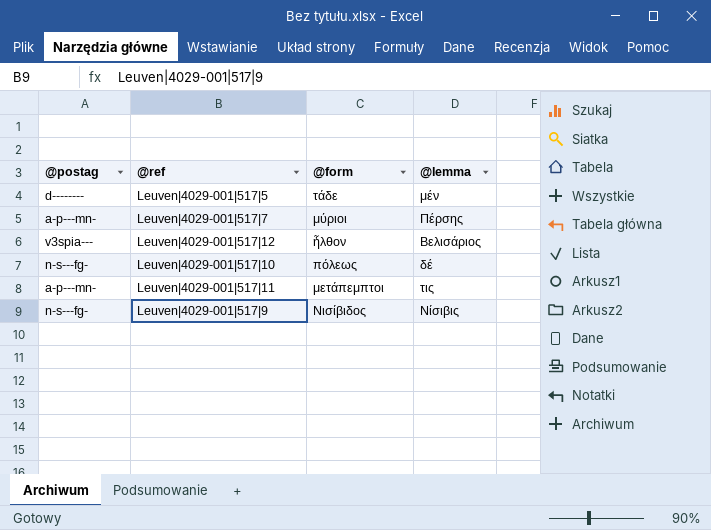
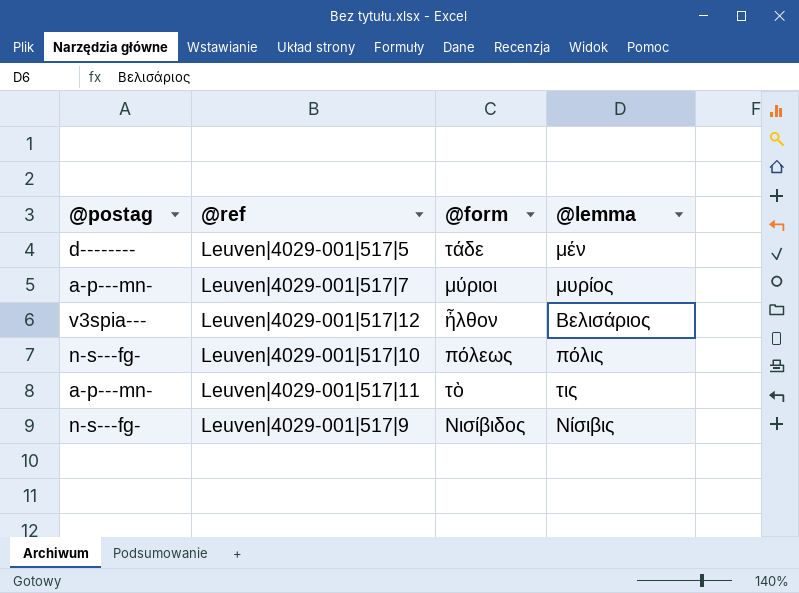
Leuven|4029-001|517|7 | @lemma: Πέρσης -> μυρίος
Leuven|4029-001|517|10 | @lemma: δέ -> πόλις
Leuven|4029-001|517|11 | @form: μετάπεμπτοι -> τὸ

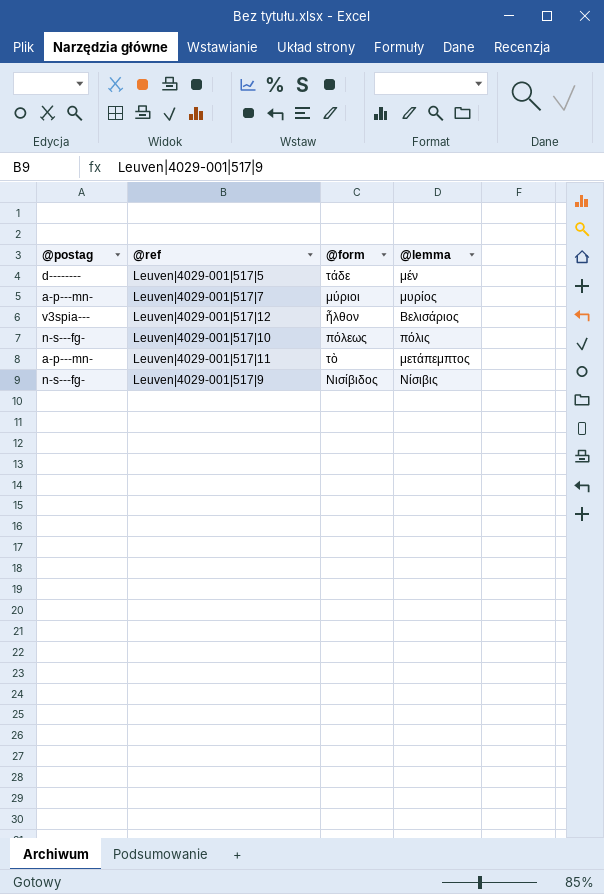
Leuven|4029-001|517|11 | @lemma: τις -> μετάπεμπτος

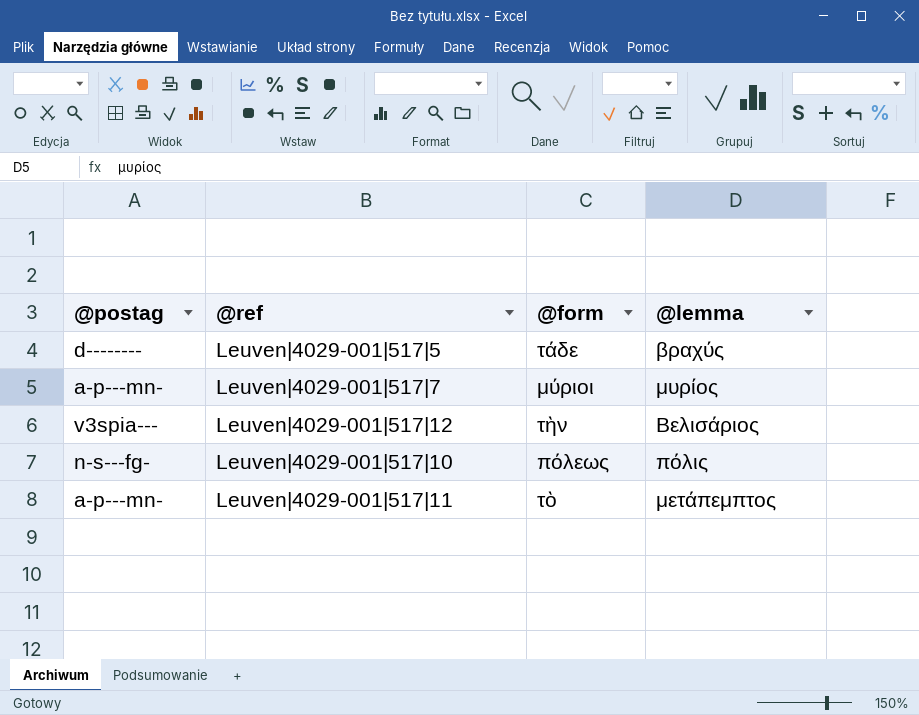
row Leuven|4029-001|517|9: n-s---fg- | Νισίβιδος | Νίσιβις -> none
Leuven|4029-001|517|5 | @lemma: μέν -> βραχύς
Leuven|4029-001|517|12 | @form: ἦλθον -> τὴν

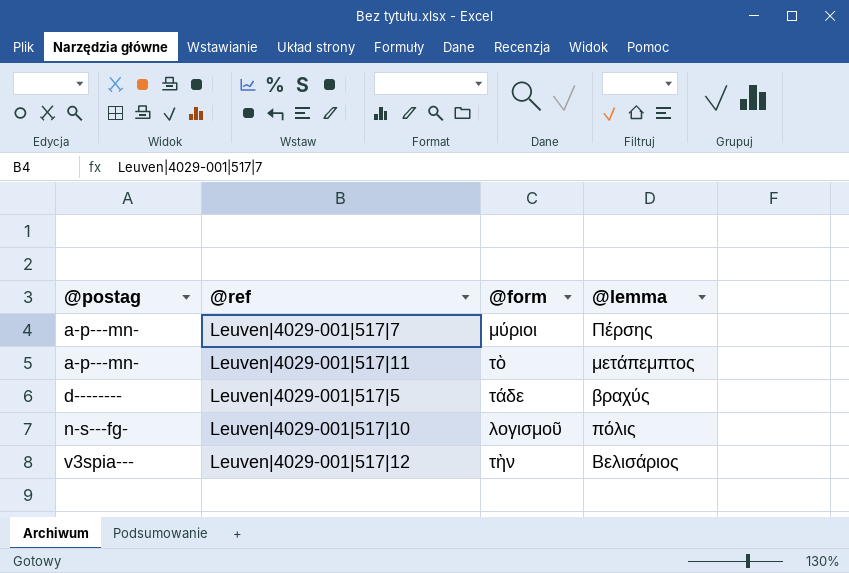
row order: none -> @postag ascending
Leuven|4029-001|517|7 | @lemma: μυρίος -> Πέρσης
Leuven|4029-001|517|10 | @form: πόλεως -> λογισμοῦ

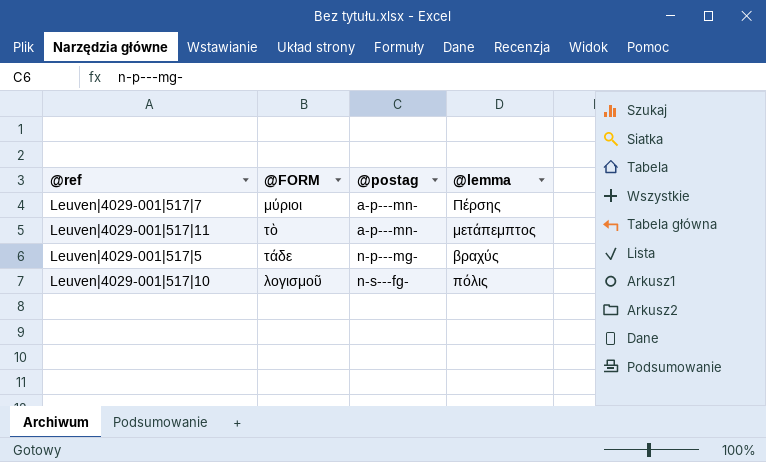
column name: @form -> @FORM
column @postag | position: 1 -> 3
row Leuven|4029-001|517|12: v3spia--- | τὴν | Βελισάριος -> none
Leuven|4029-001|517|5 | @postag: d-------- -> n-p---mg-

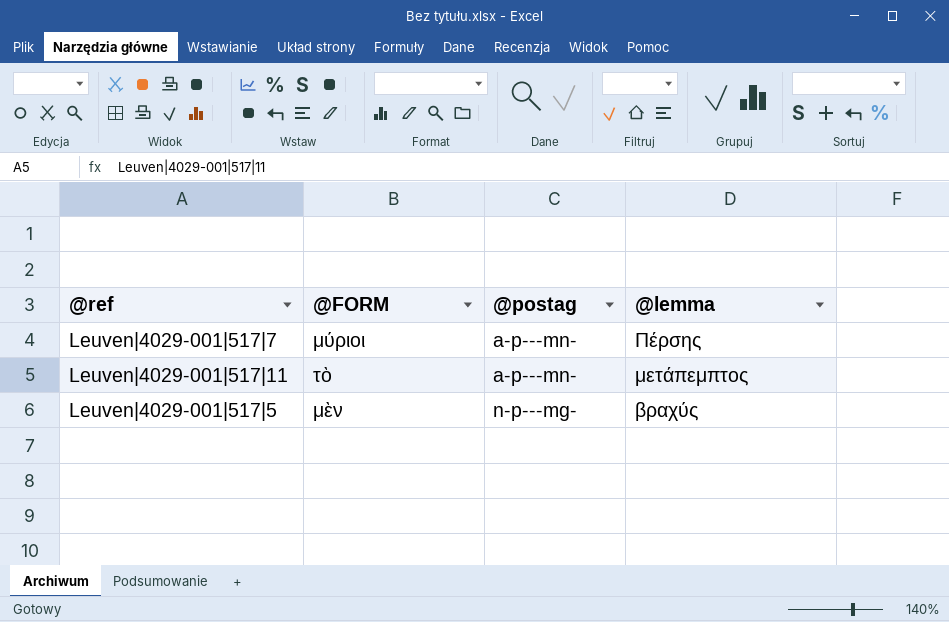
row Leuven|4029-001|517|10: λογισμοῦ | n-s---fg- | πόλις -> none
Leuven|4029-001|517|5 | @FORM: τάδε -> μὲν

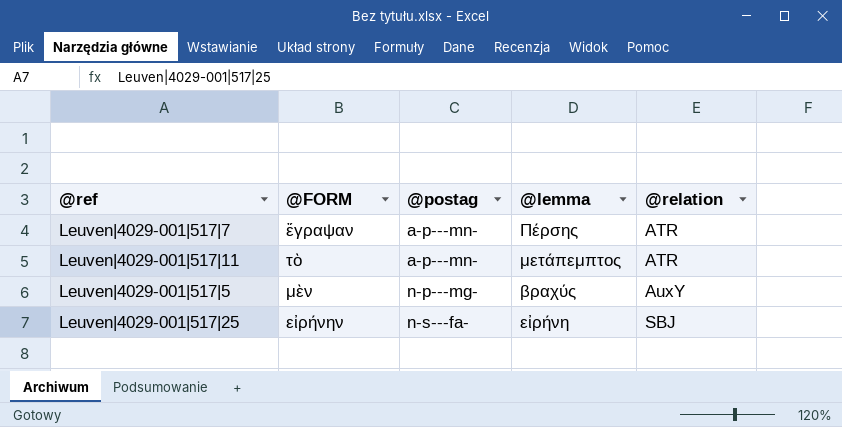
column @relation | position: none -> 5
Leuven|4029-001|517|7 | @FORM: μύριοι -> ἔγραψαν
row Leuven|4029-001|517|25: none -> εἰρήνην | n-s---fa- | εἰρήνη | SBJ

